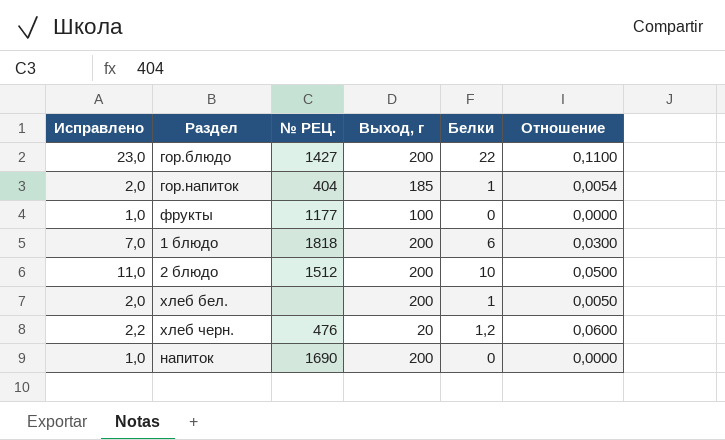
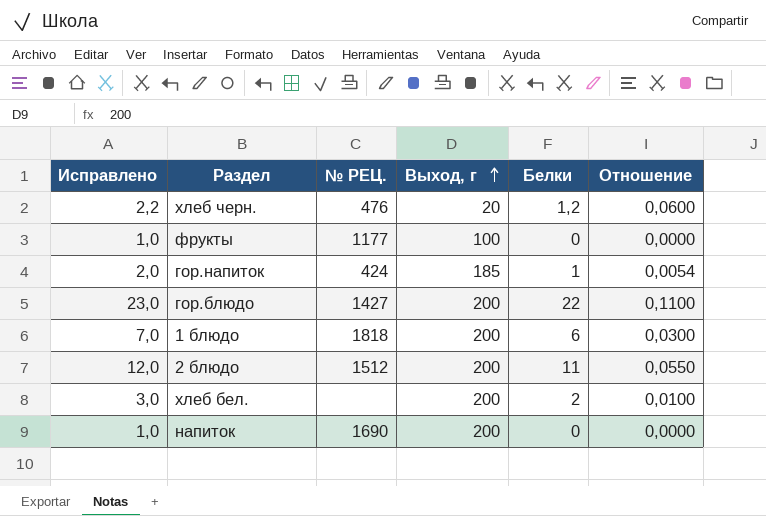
row order: none -> Выход, г ascending
гор.напиток | № РЕЦ.: 404 -> 424
2 блюдо | Исправлено: 11,0 -> 12,0
2 блюдо | Белки: 10 -> 11
2 блюдо | Отношение: 0,0500 -> 0,0550
хлеб бел. | Исправлено: 2,0 -> 3,0
хлеб бел. | Белки: 1 -> 2
хлеб бел. | Отношение: 0,0050 -> 0,0100

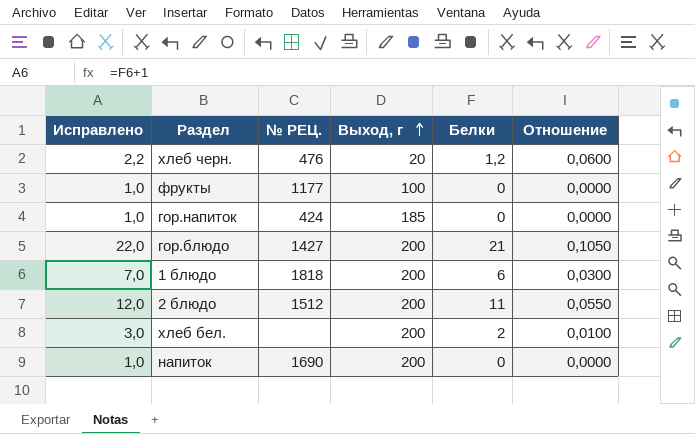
гор.напиток | Исправлено: 2,0 -> 1,0
гор.напиток | Белки: 1 -> 0
гор.напиток | Отношение: 0,0054 -> 0,0000
гор.блюдо | Исправлено: 23,0 -> 22,0
гор.блюдо | Белки: 22 -> 21
гор.блюдо | Отношение: 0,1100 -> 0,1050

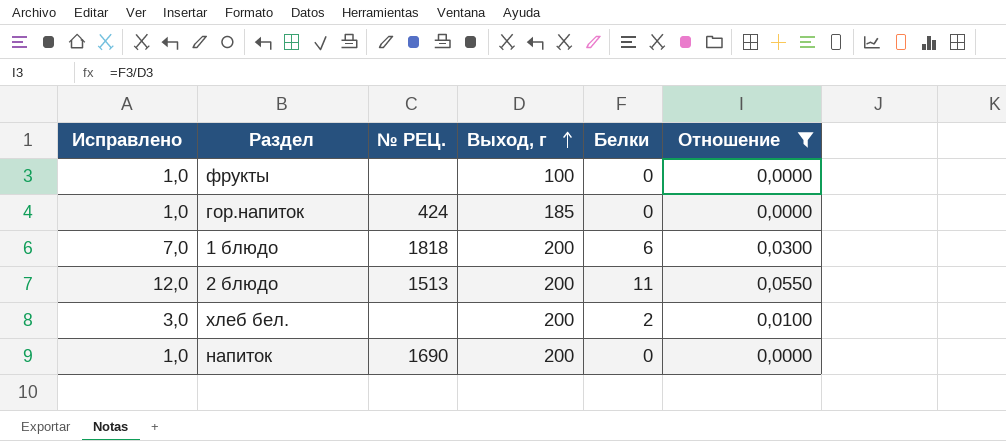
filter: none -> Отношение <= 0,0550
фрукты | № РЕЦ.: 1177 -> none
2 блюдо | № РЕЦ.: 1512 -> 1513

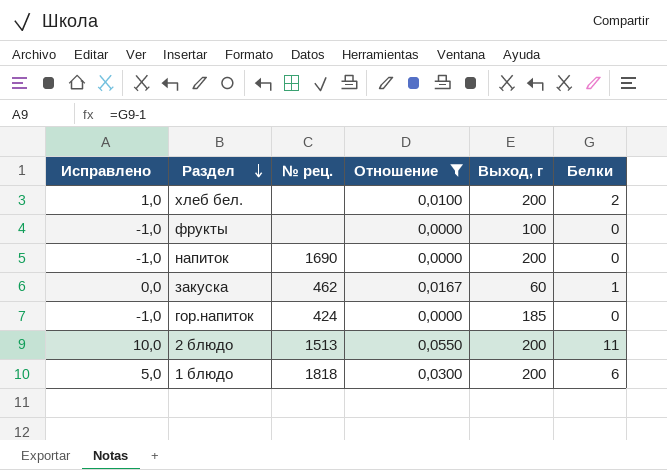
row order: Выход, г ascending -> Раздел descending
column Исправлено | formula: [Белки] + 1 -> [Белки] - 1
column name: № РЕЦ. -> № рец.
column Отношение | position: 6 -> 4
row закуска: none -> 0,0 | 462 | 0,0167 | 60 | 1

